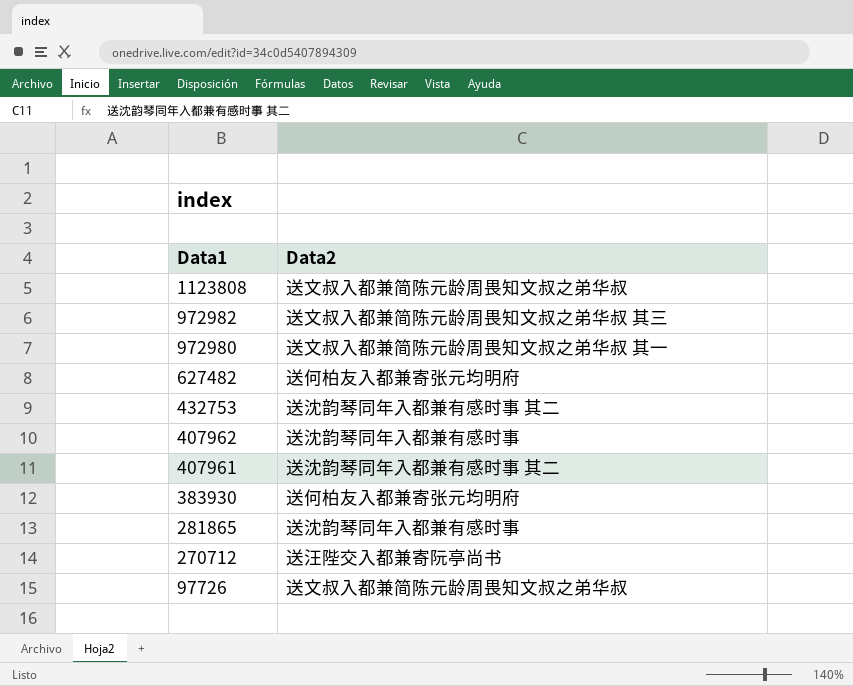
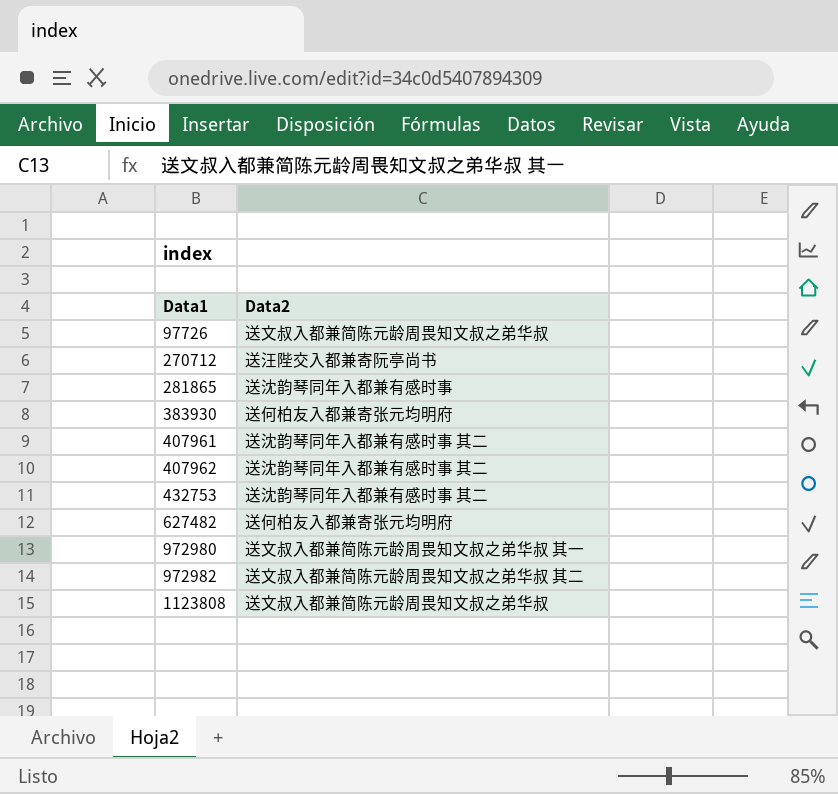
row order: Data1 descending -> Data1 ascending
407962 | Data2: 送沈韵琴同年入都兼有感时事 -> 送沈韵琴同年入都兼有感时事 其二
972982 | Data2: 送文叔入都兼简陈元龄周畏知文叔之弟华叔 其三 -> 送文叔入都兼简陈元龄周畏知文叔之弟华叔 其二

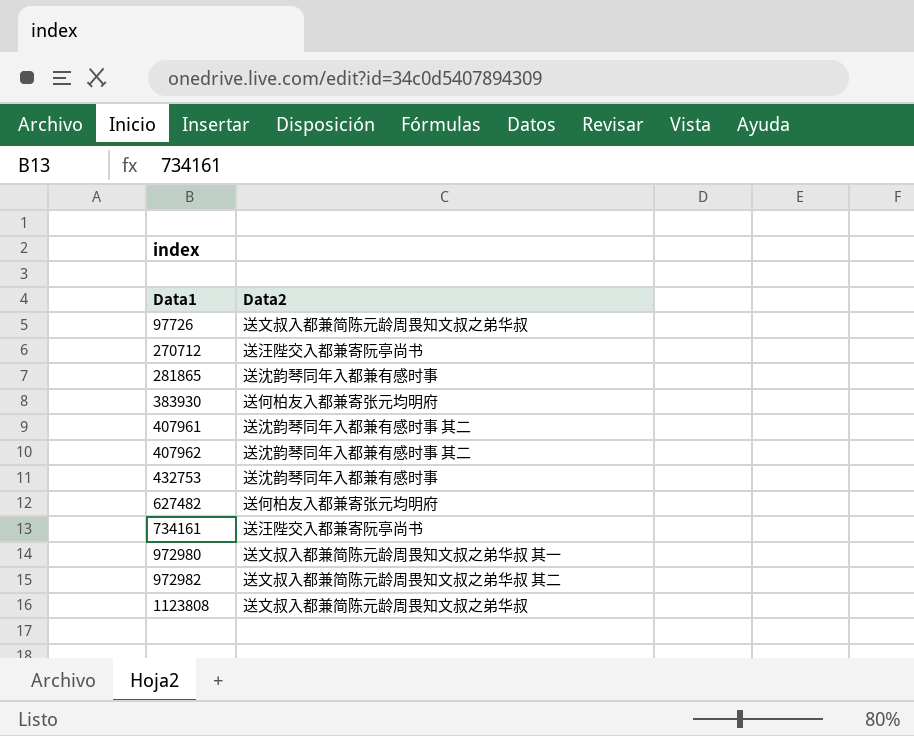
432753 | Data2: 送沈韵琴同年入都兼有感时事 其二 -> 送沈韵琴同年入都兼有感时事
row 734161: none -> 送汪陛交入都兼寄阮亭尚书

